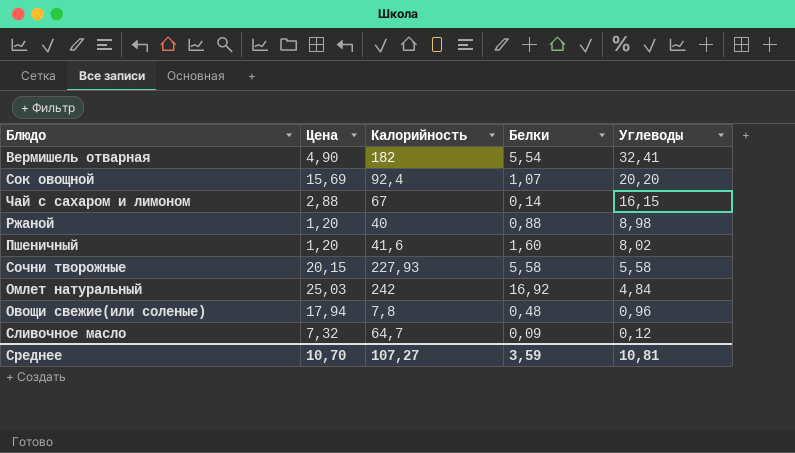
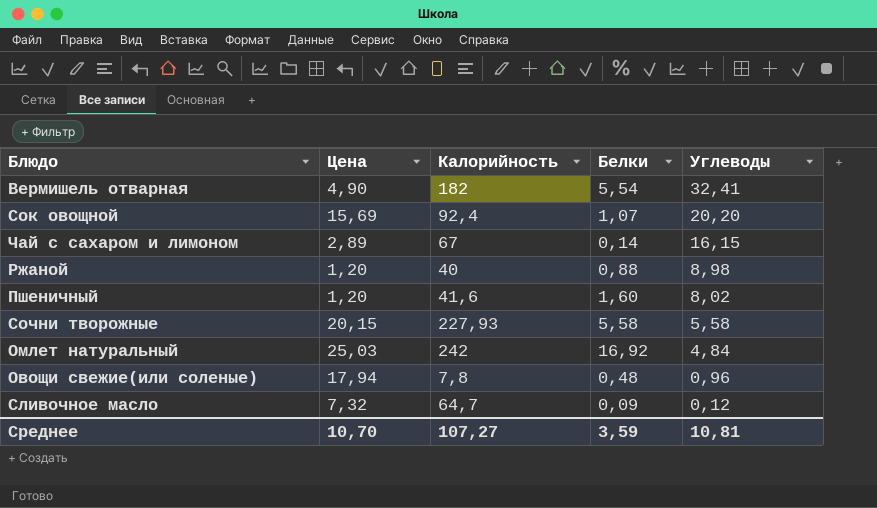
Чай с сахаром и лимоном | Цена: 2,88 -> 2,89

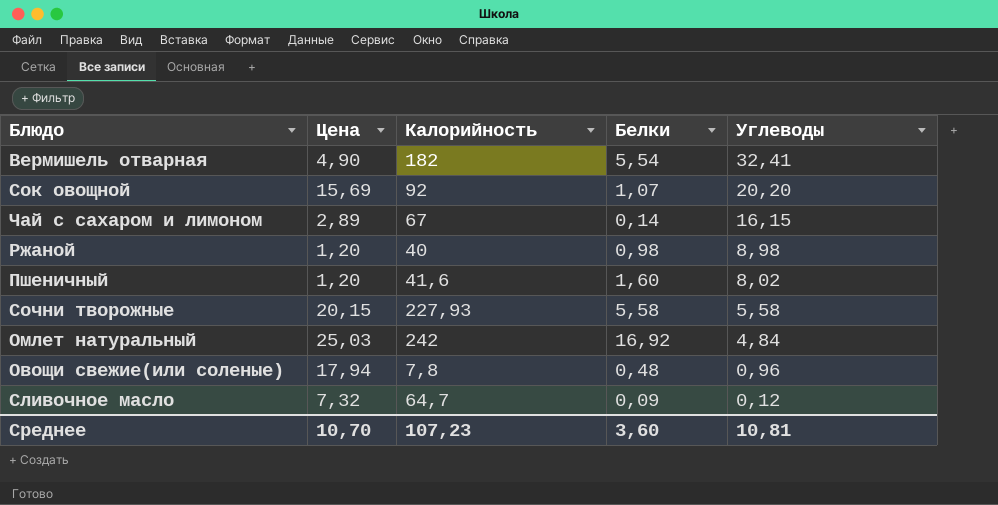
Сок овощной | Калорийность: 92,4 -> 92
Ржаной | Белки: 0,88 -> 0,98
Среднее | Калорийность: 107,27 -> 107,23
Среднее | Белки: 3,59 -> 3,60

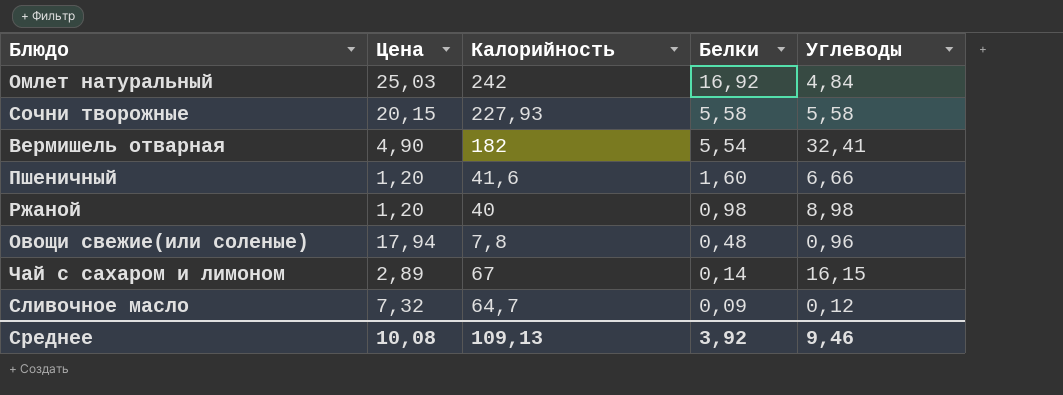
row order: Углеводы descending -> Белки descending
row Сок овощной: 15,69 | 92 | 1,07 | 20,20 -> none
Пшеничный | Углеводы: 8,02 -> 6,66
Среднее | Цена: 10,70 -> 10,08
Среднее | Калорийность: 107,23 -> 109,13
Среднее | Белки: 3,60 -> 3,92
Среднее | Углеводы: 10,81 -> 9,46

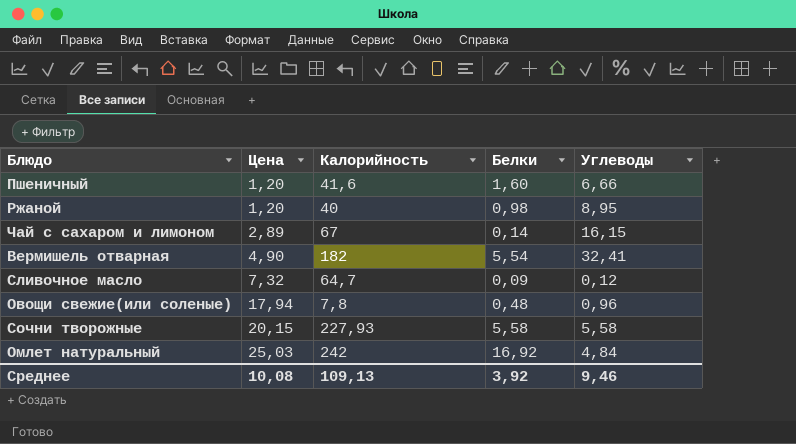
row order: Белки descending -> Цена ascending
Ржаной | Углеводы: 8,98 -> 8,95

